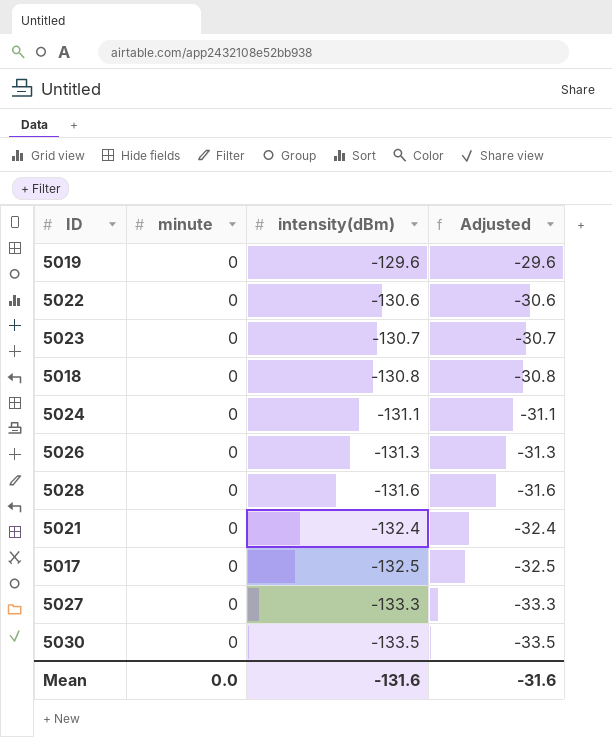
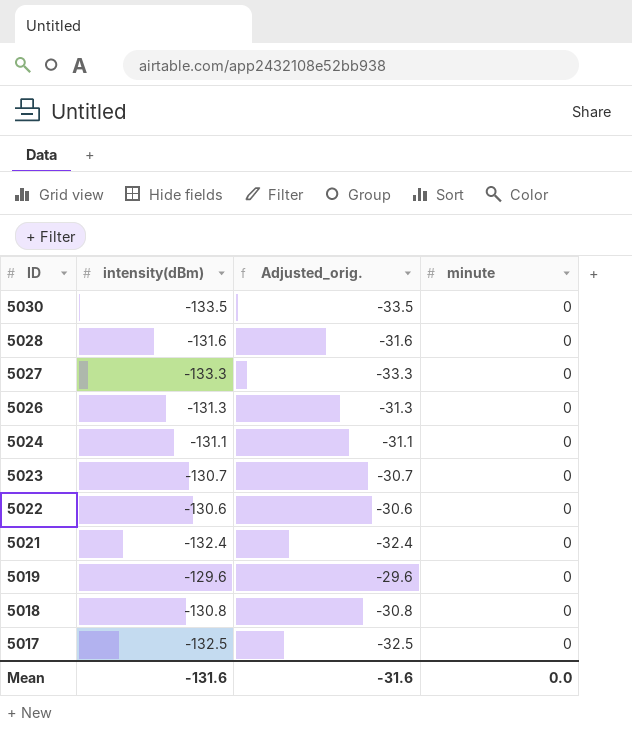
row order: intensity(dBm) descending -> ID descending
column name: Adjusted -> Adjusted_orig.
column minute | position: 2 -> 4

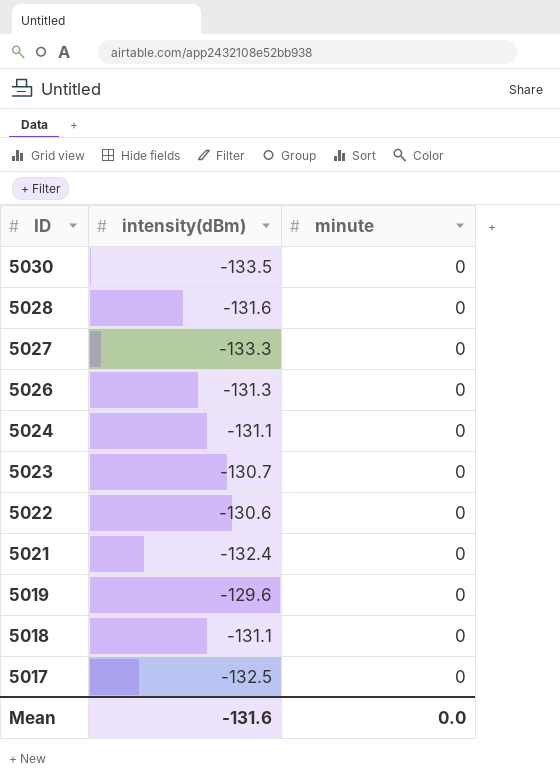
column Adjusted_orig. | formula: [intensity(dBm)] + 100 -> none
5018 | intensity(dBm): -130.8 -> -131.1

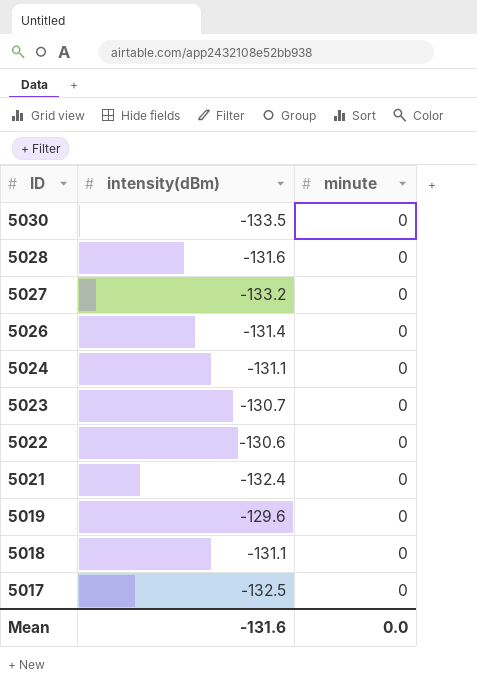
5027 | intensity(dBm): -133.3 -> -133.2
5026 | intensity(dBm): -131.3 -> -131.4

